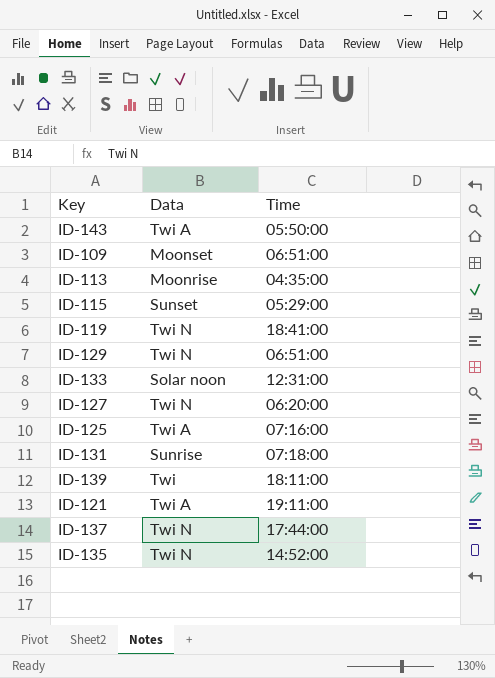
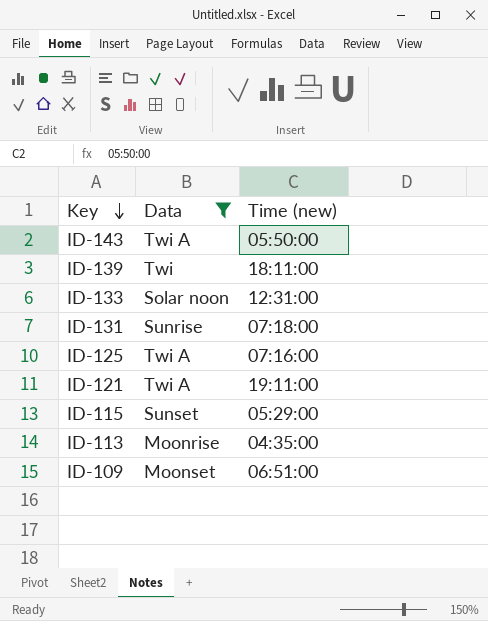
filter: none -> Data != Twi N
row order: none -> Key descending
column name: Time -> Time (new)

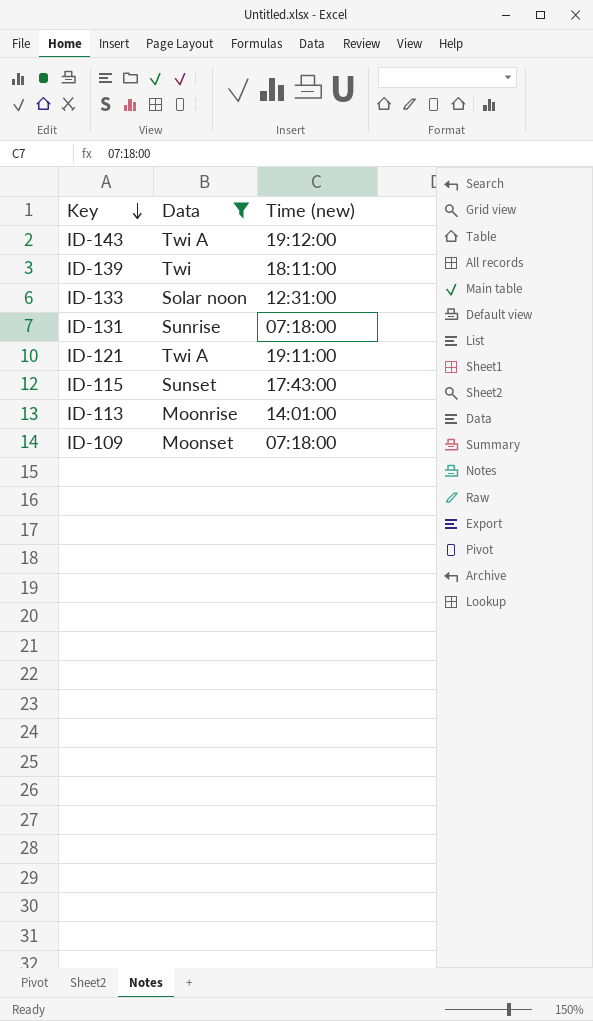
row ID-125: Twi A | 07:16:00 -> none
ID-143 | Time (new): 05:50:00 -> 19:12:00
ID-115 | Time (new): 05:29:00 -> 17:43:00
ID-113 | Time (new): 04:35:00 -> 14:01:00
ID-109 | Time (new): 06:51:00 -> 07:18:00

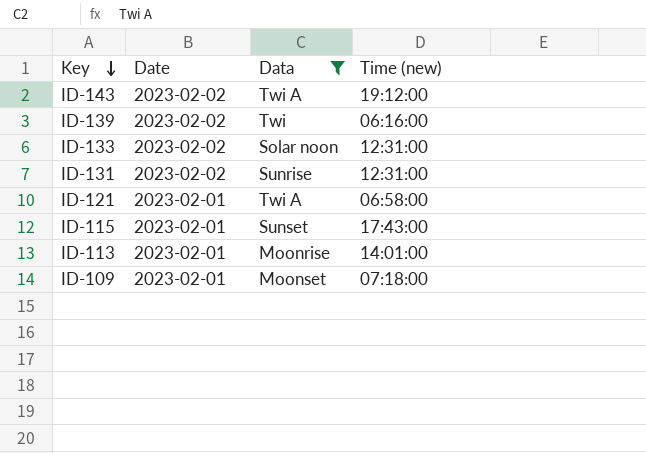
column Date | position: none -> 2
ID-139 | Time (new): 18:11:00 -> 06:16:00
ID-131 | Time (new): 07:18:00 -> 12:31:00
ID-121 | Time (new): 19:11:00 -> 06:58:00

